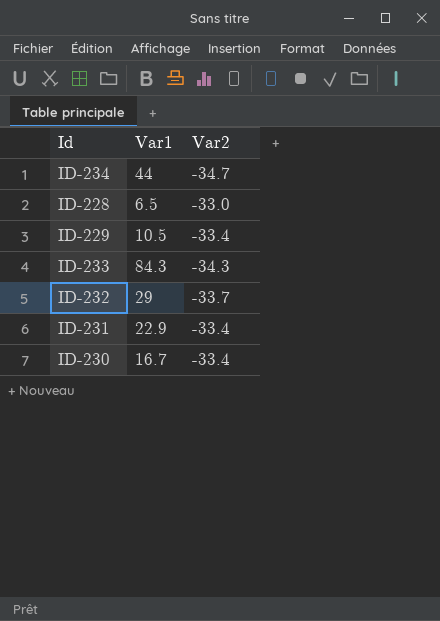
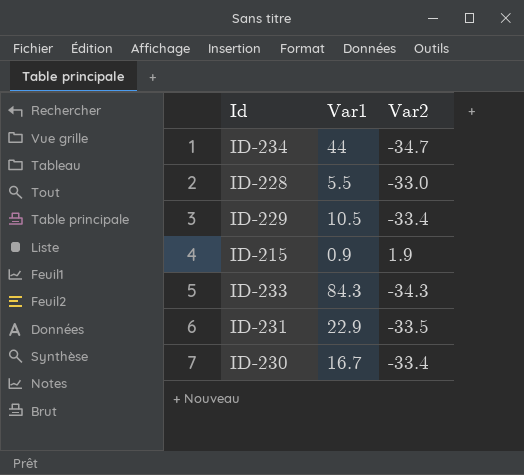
row ID-232: 29 | -33.7 -> none
ID-228 | Var1: 6.5 -> 5.5
row ID-215: none -> 0.9 | 1.9
ID-231 | Var2: -33.4 -> -33.5

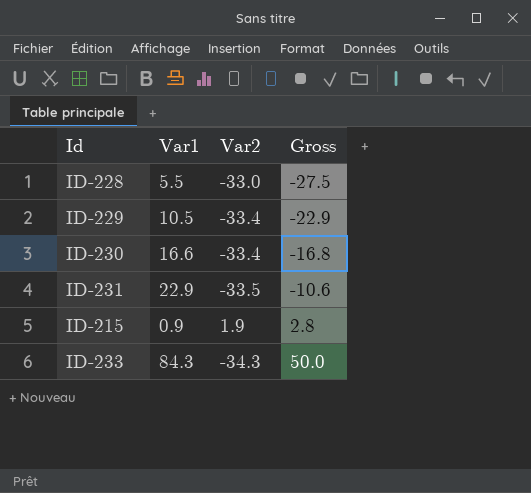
row order: none -> Gross ascending
column Gross | formula: none -> [Var1] + [Var2]
row ID-234: 44 | -34.7 -> none
ID-230 | Var1: 16.7 -> 16.6

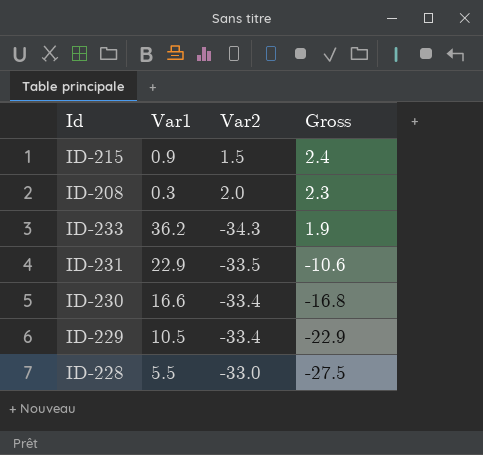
row order: Gross ascending -> Gross descending
ID-215 | Var2: 1.9 -> 1.5
ID-215 | Gross: 2.8 -> 2.4
row ID-208: none -> 0.3 | 2.0 | 2.3
ID-233 | Var1: 84.3 -> 36.2
ID-233 | Gross: 50.0 -> 1.9

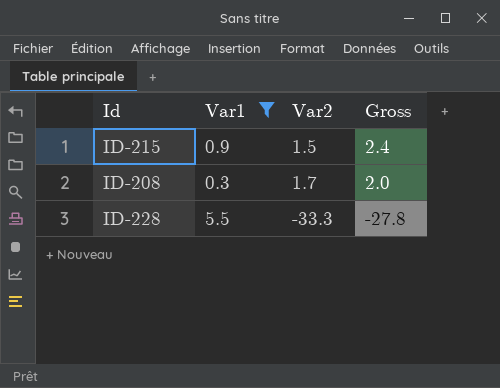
filter: none -> Var1 <= 5.5
ID-208 | Var2: 2.0 -> 1.7
ID-208 | Gross: 2.3 -> 2.0
ID-228 | Var2: -33.0 -> -33.3
ID-228 | Gross: -27.5 -> -27.8

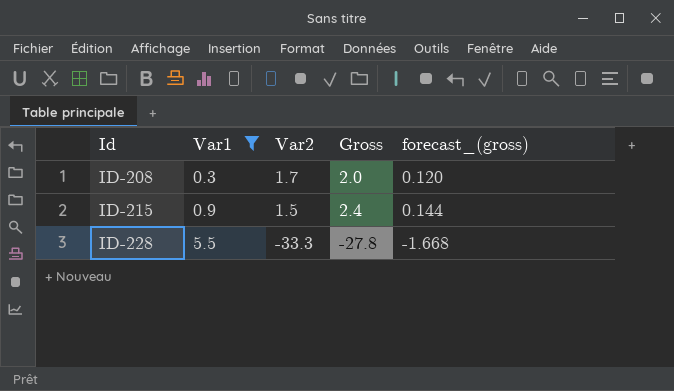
row order: Gross descending -> Id ascending
column forecast_(gross) | formula: none -> [Gross] * 0.06

